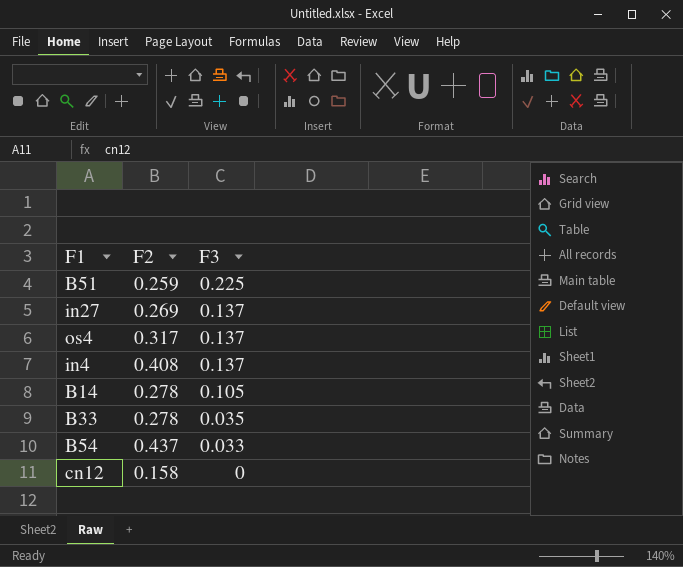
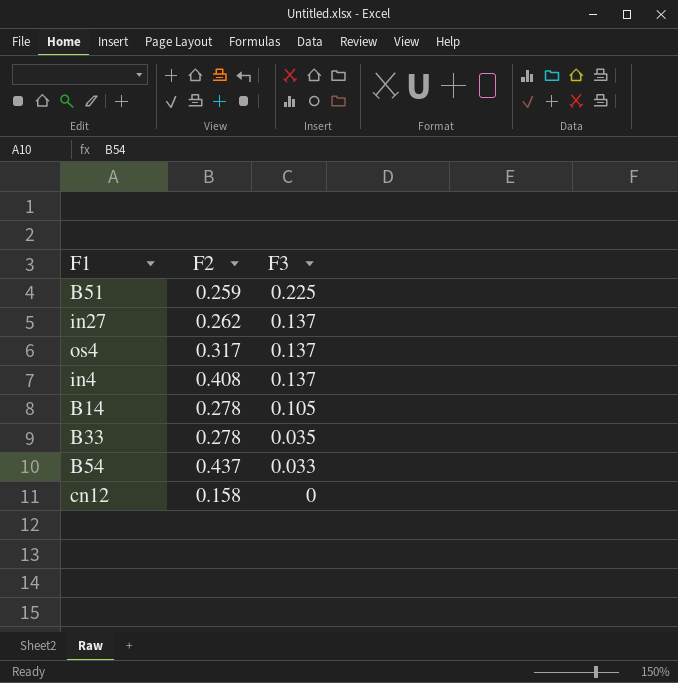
in27 | F2: 0.269 -> 0.262

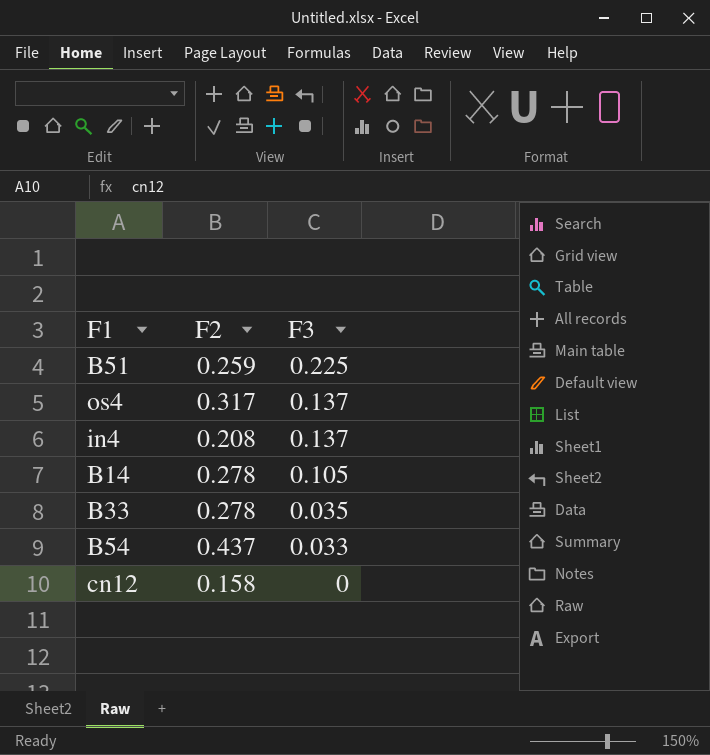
row in27: 0.262 | 0.137 -> none
in4 | F2: 0.408 -> 0.208

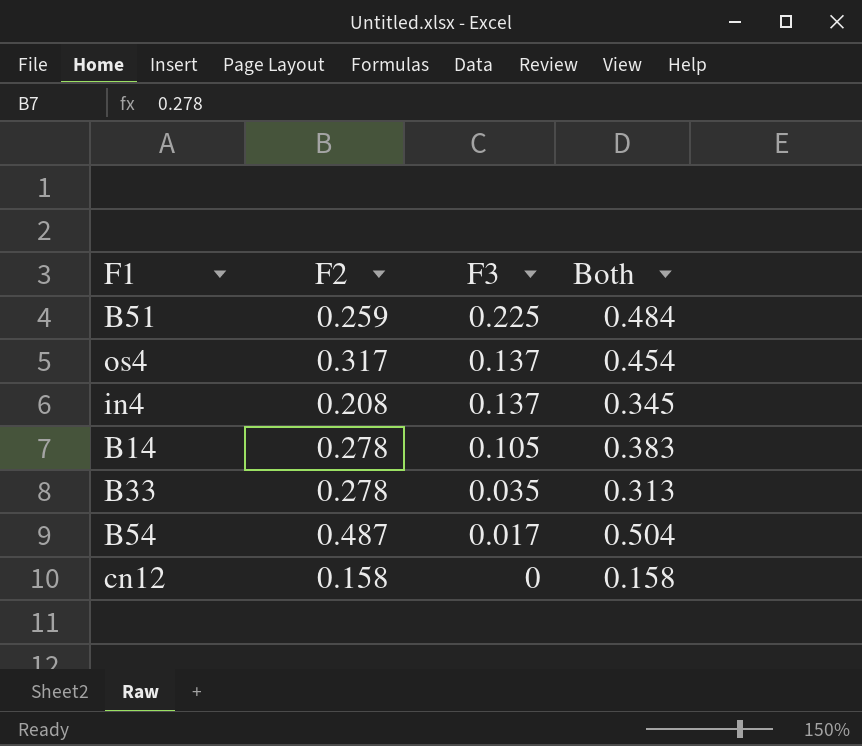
column Both | formula: none -> [F2] + [F3]
B54 | F2: 0.437 -> 0.487
B54 | F3: 0.033 -> 0.017

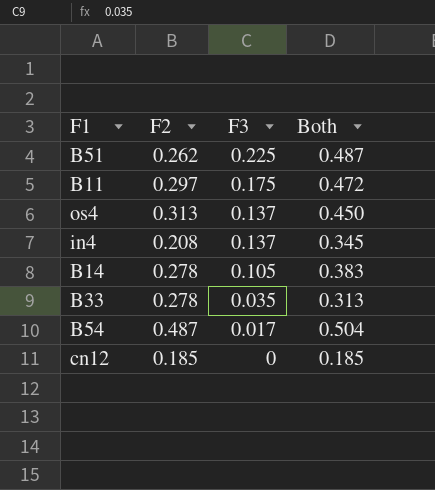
B51 | F2: 0.259 -> 0.262
B51 | Both: 0.484 -> 0.487
row B11: none -> 0.297 | 0.175 | 0.472
os4 | F2: 0.317 -> 0.313
os4 | Both: 0.454 -> 0.450
cn12 | F2: 0.158 -> 0.185
cn12 | Both: 0.158 -> 0.185

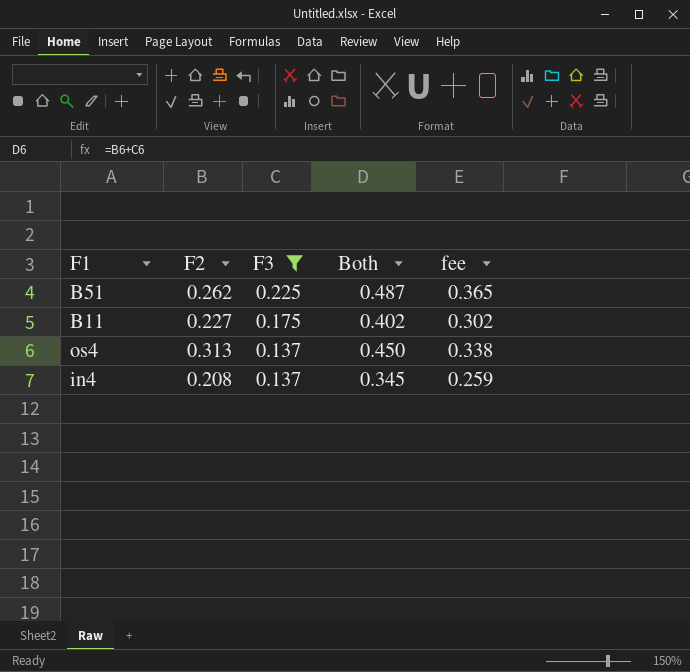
filter: none -> F3 >= 0.137
column fee | formula: none -> [Both] * 0.75
B11 | F2: 0.297 -> 0.227
B11 | Both: 0.472 -> 0.402

